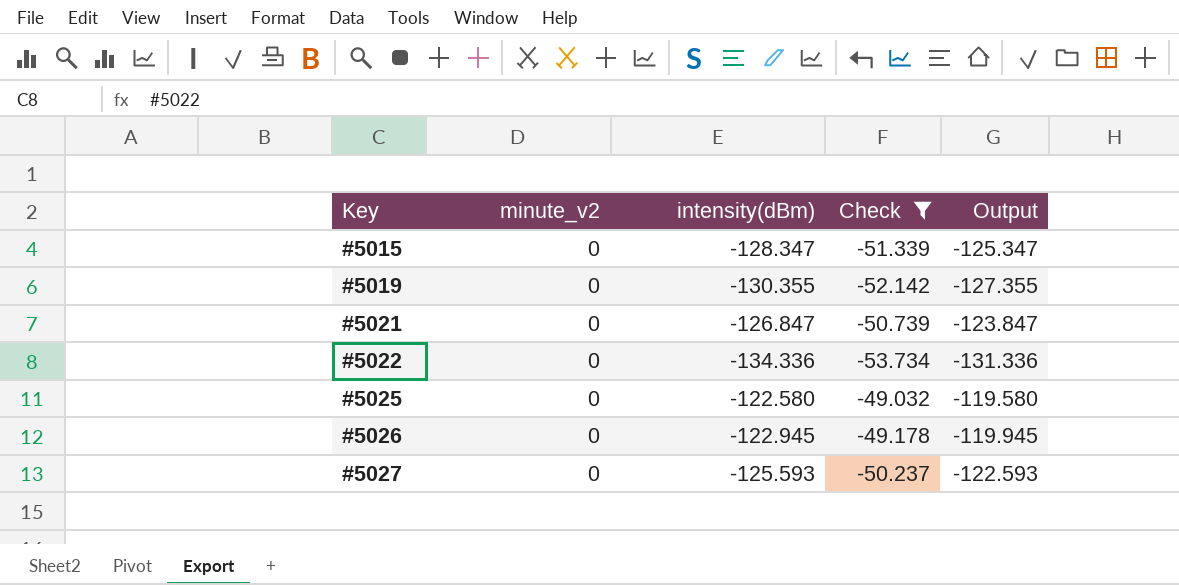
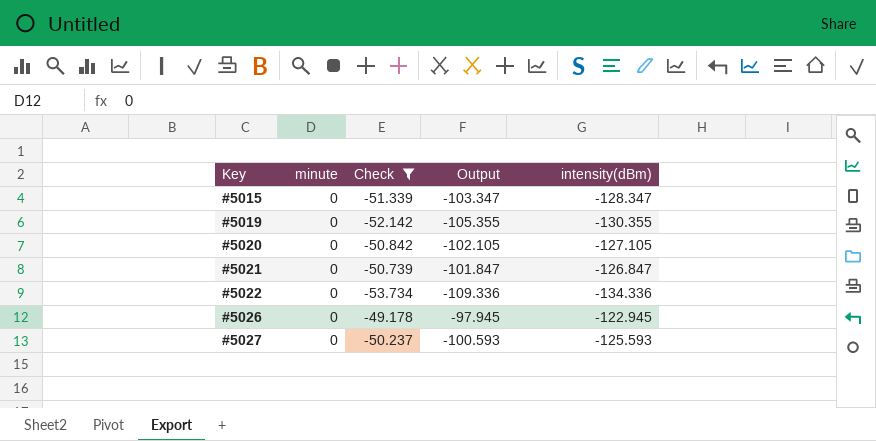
column name: minute_v2 -> minute
column Output | formula: [intensity(dBm)] + 3 -> [intensity(dBm)] + 25
column intensity(dBm) | position: 3 -> 5
row #5025: 0 | -122.580 | -49.032 | -119.580 -> none
row #5020: none -> 0 | -50.842 | -102.105 | -127.105

